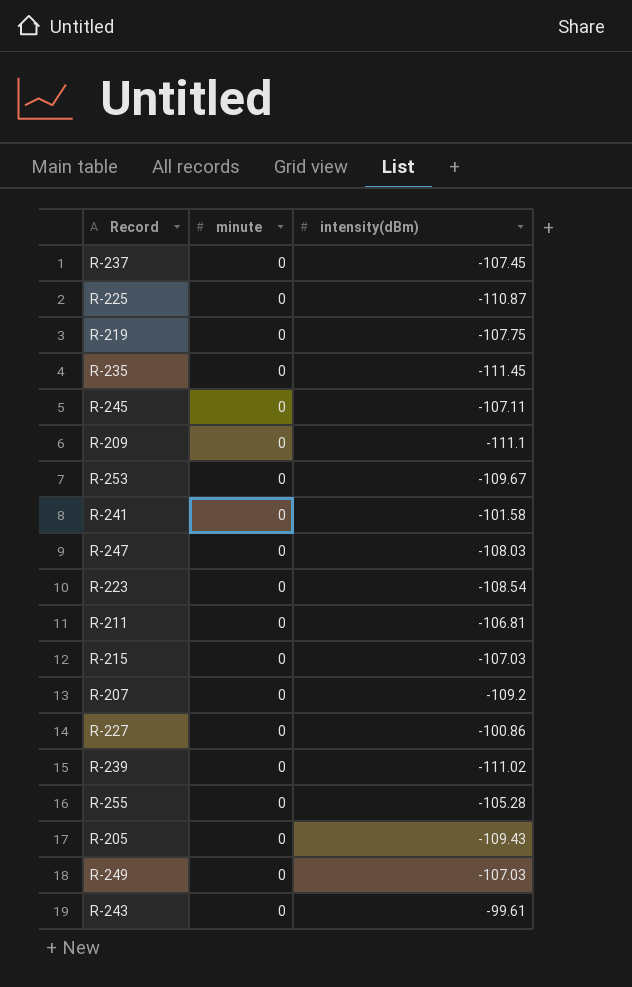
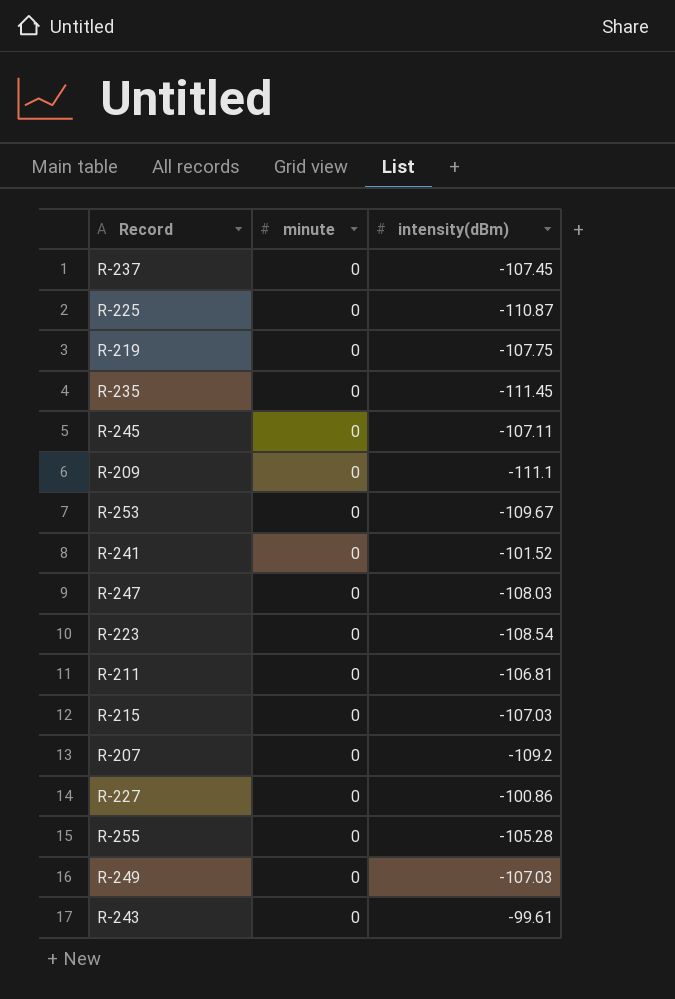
row R-239: 0 | -111.02 -> none
row R-205: 0 | -109.43 -> none
R-241 | intensity(dBm): -101.58 -> -101.52

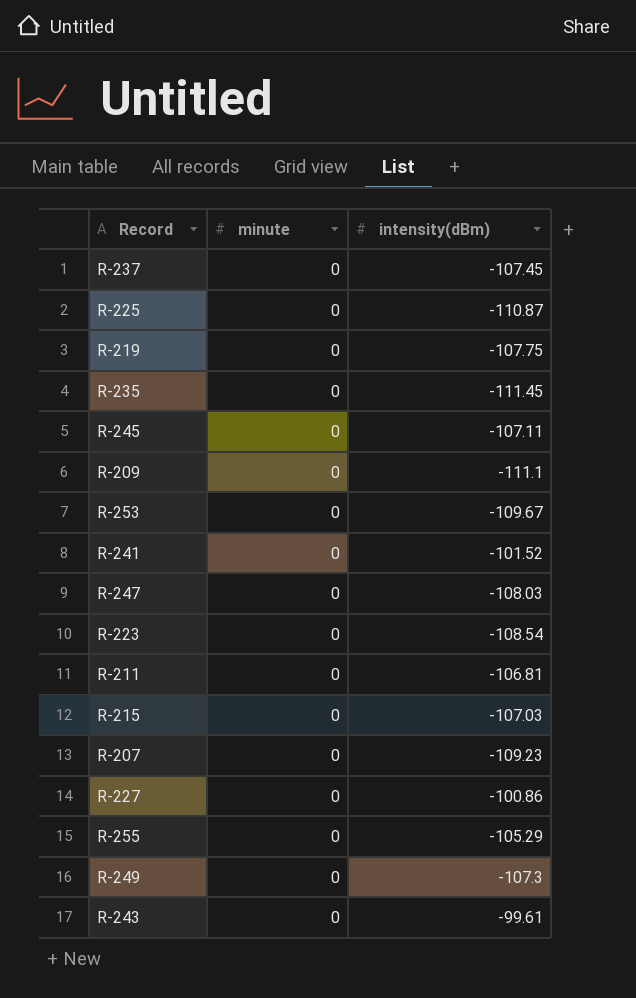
R-207 | intensity(dBm): -109.2 -> -109.23
R-255 | intensity(dBm): -105.28 -> -105.29
R-249 | intensity(dBm): -107.03 -> -107.3

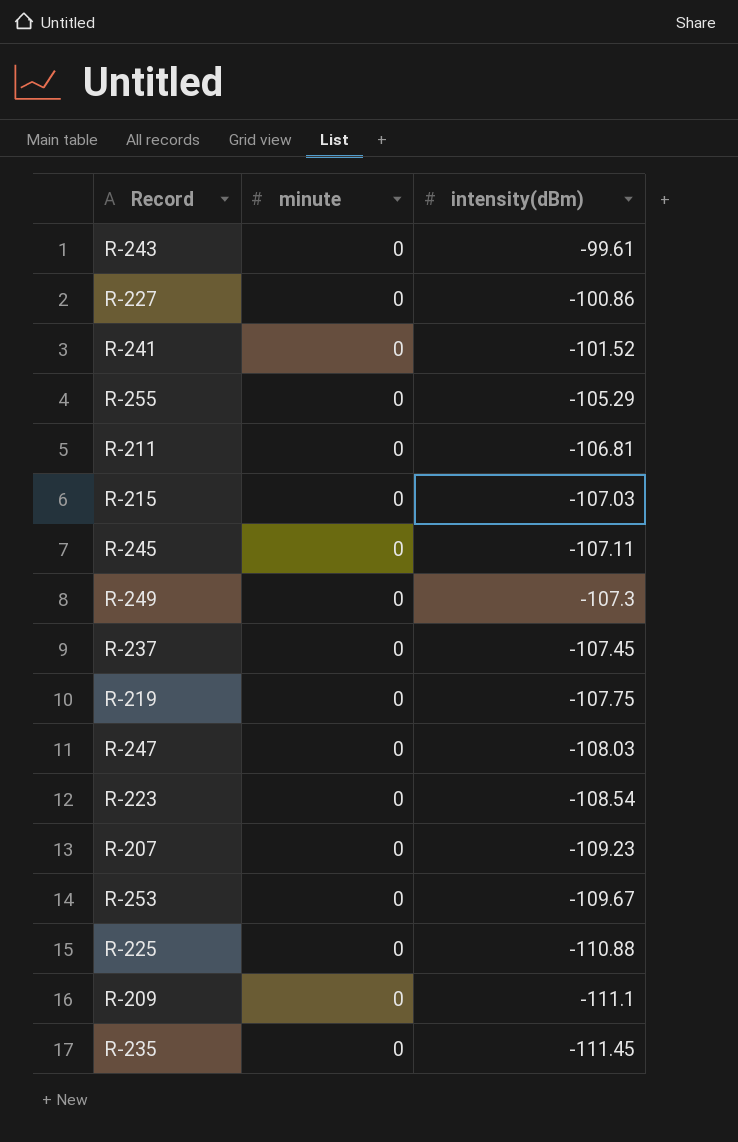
row order: none -> intensity(dBm) descending
R-225 | intensity(dBm): -110.87 -> -110.88

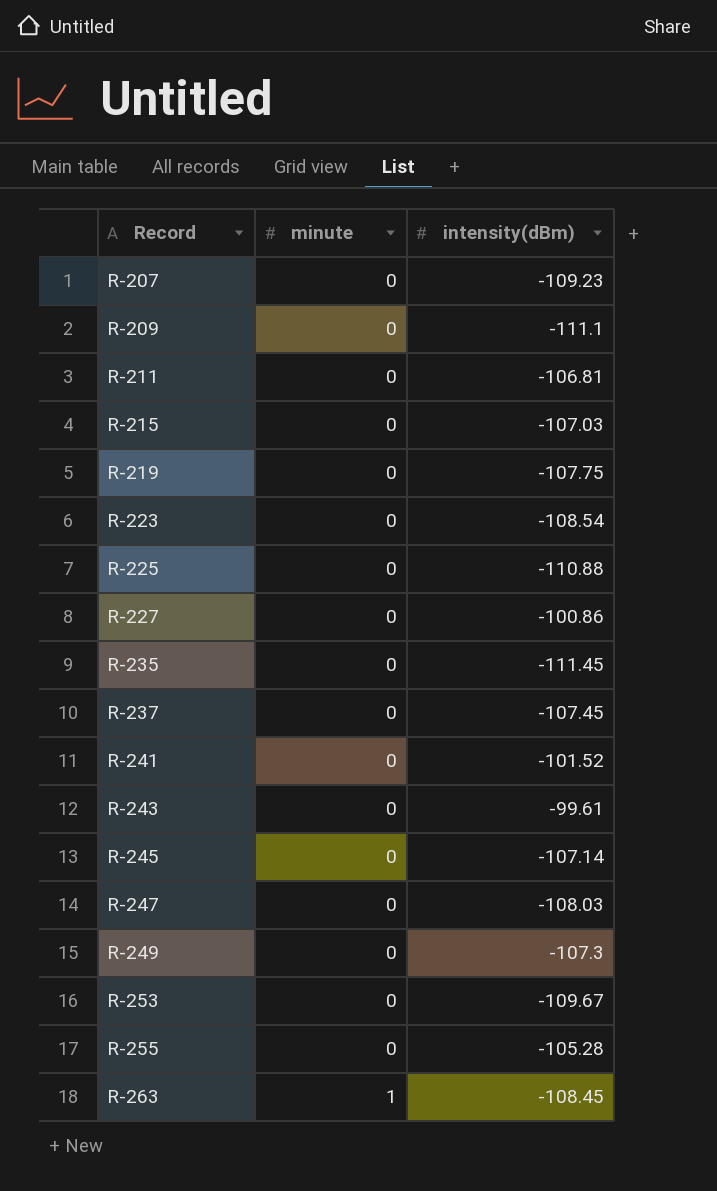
row order: intensity(dBm) descending -> Record ascending
R-245 | intensity(dBm): -107.11 -> -107.14
R-255 | intensity(dBm): -105.29 -> -105.28
row R-263: none -> 1 | -108.45

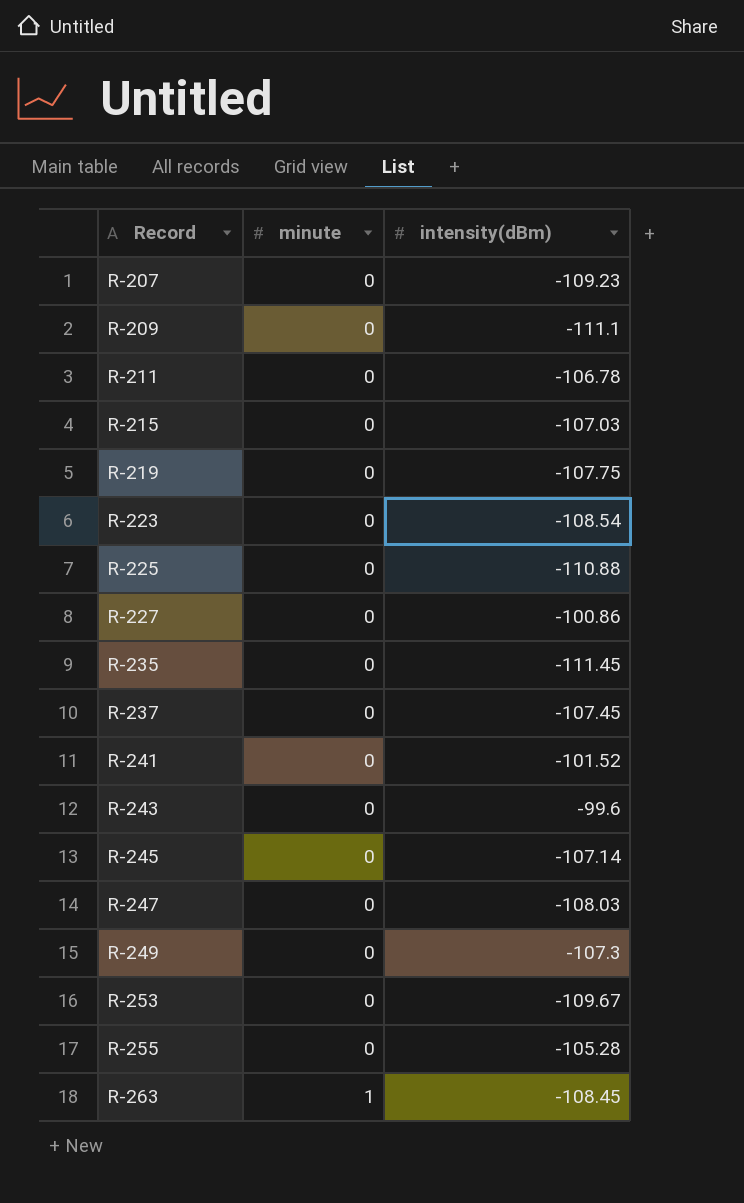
R-211 | intensity(dBm): -106.81 -> -106.78
R-243 | intensity(dBm): -99.61 -> -99.6

